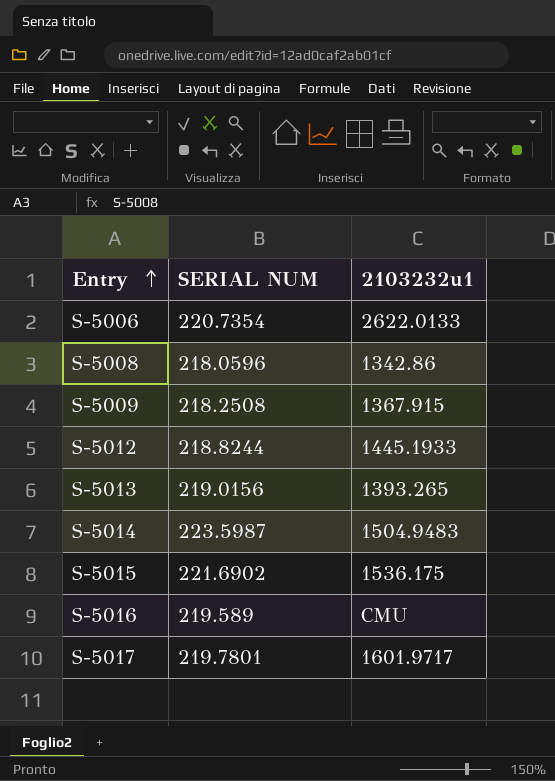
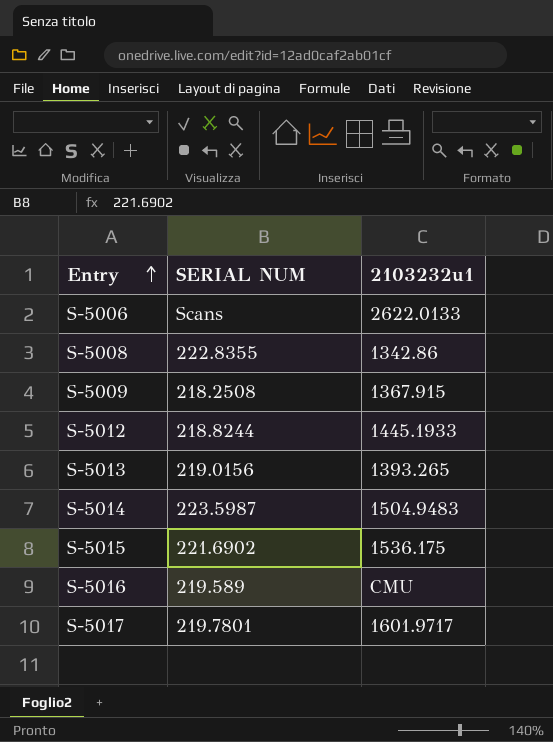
S-5006 | SERIAL NUM: 220.7354 -> Scans
S-5008 | SERIAL NUM: 218.0596 -> 222.8355

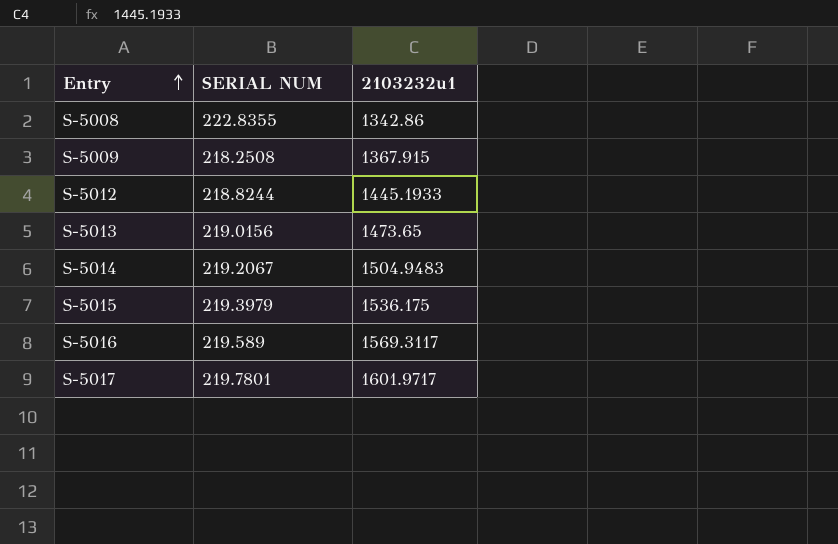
row S-5006: Scans | 2622.0133 -> none
S-5013 | 2103232u1: 1393.265 -> 1473.65
S-5014 | SERIAL NUM: 223.5987 -> 219.2067
S-5015 | SERIAL NUM: 221.6902 -> 219.3979
S-5016 | 2103232u1: CMU -> 1569.3117

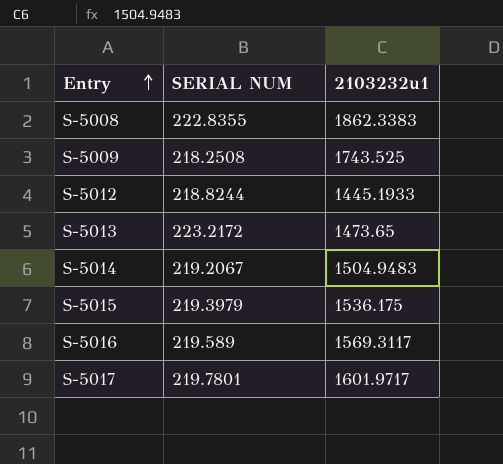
S-5008 | 2103232u1: 1342.86 -> 1862.3383
S-5009 | 2103232u1: 1367.915 -> 1743.525
S-5013 | SERIAL NUM: 219.0156 -> 223.2172

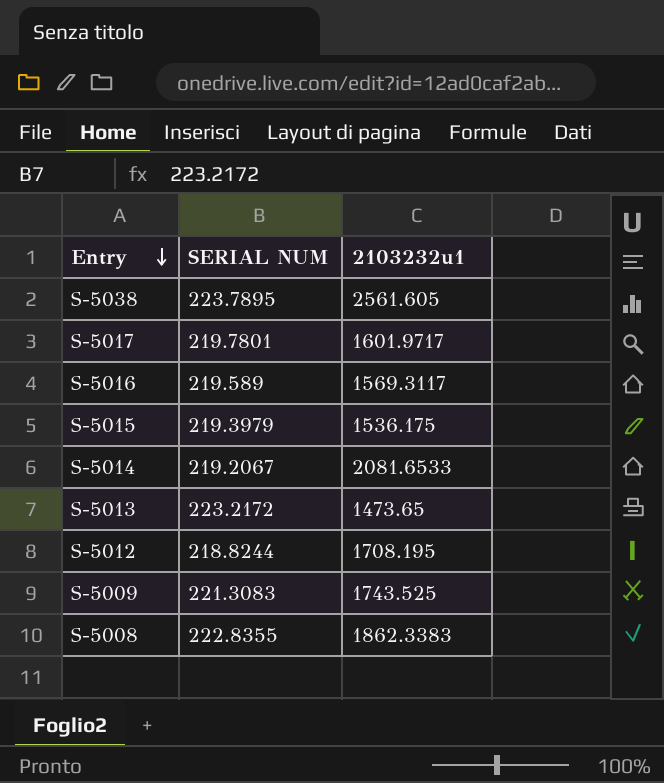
row order: Entry ascending -> Entry descending
row S-5038: none -> 223.7895 | 2561.605
S-5014 | 2103232u1: 1504.9483 -> 2081.6533
S-5012 | 2103232u1: 1445.1933 -> 1708.195
S-5009 | SERIAL NUM: 218.2508 -> 221.3083

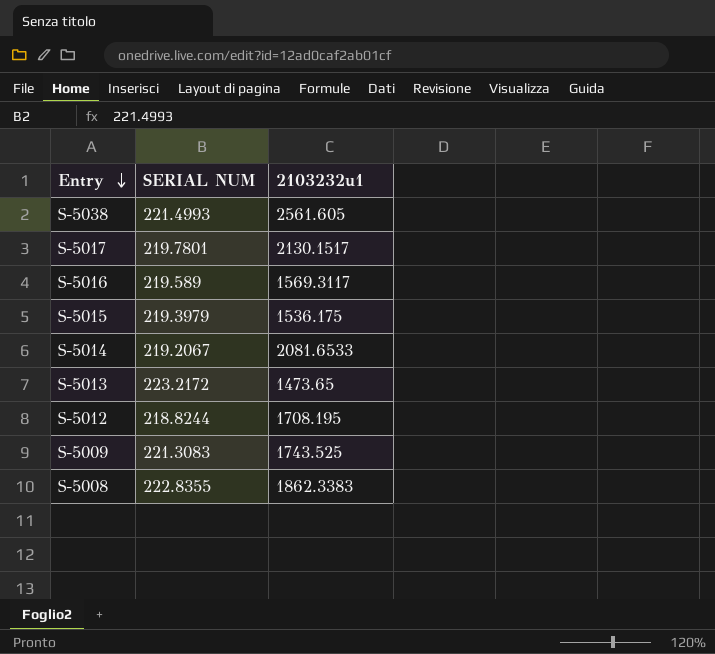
S-5038 | SERIAL NUM: 223.7895 -> 221.4993
S-5017 | 2103232u1: 1601.9717 -> 2130.1517

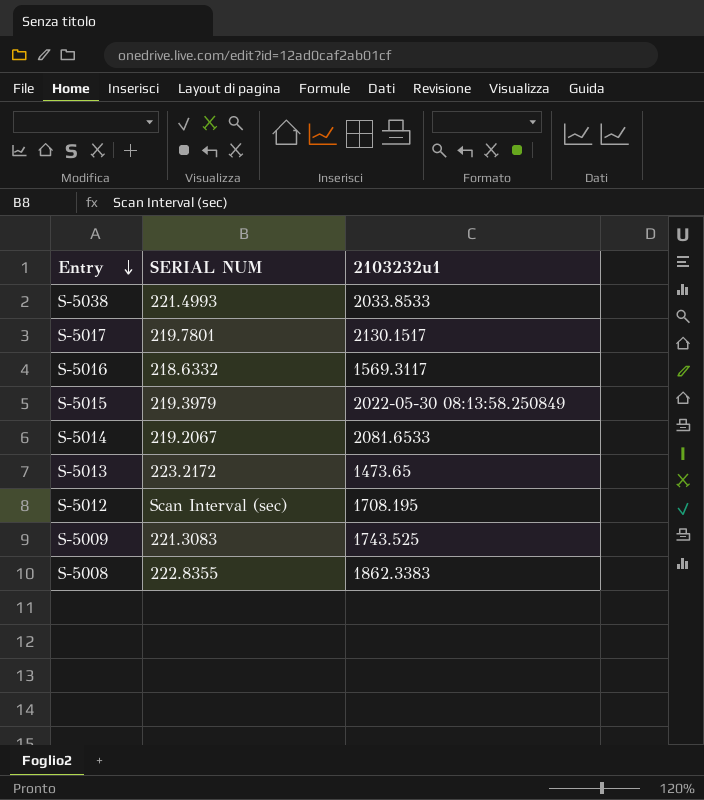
S-5038 | 2103232u1: 2561.605 -> 2033.8533
S-5016 | SERIAL NUM: 219.589 -> 218.6332
S-5015 | 2103232u1: 1536.175 -> 2022-05-30 08:13:58.250849
S-5012 | SERIAL NUM: 218.8244 -> Scan Interval (sec)

